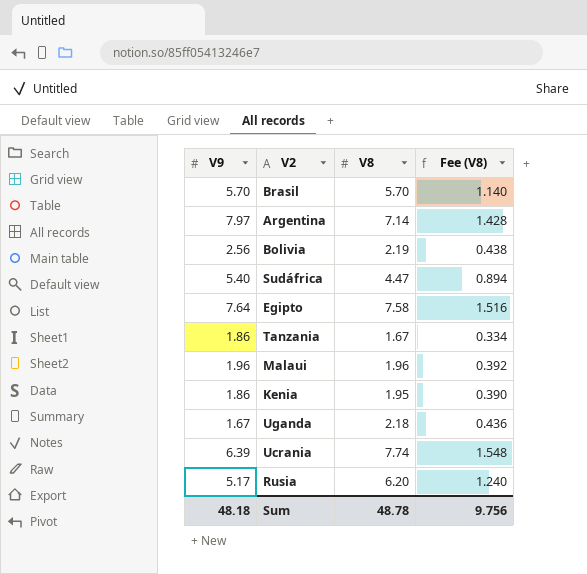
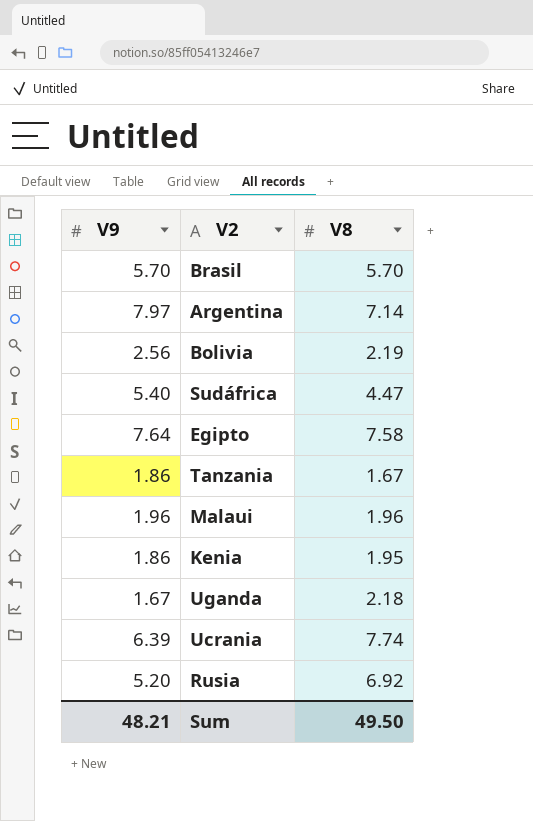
column Fee (V8) | formula: [V8] * 0.2 -> none
Rusia | V9: 5.17 -> 5.20
Rusia | V8: 6.20 -> 6.92
Sum | V9: 48.18 -> 48.21
Sum | V8: 48.78 -> 49.50

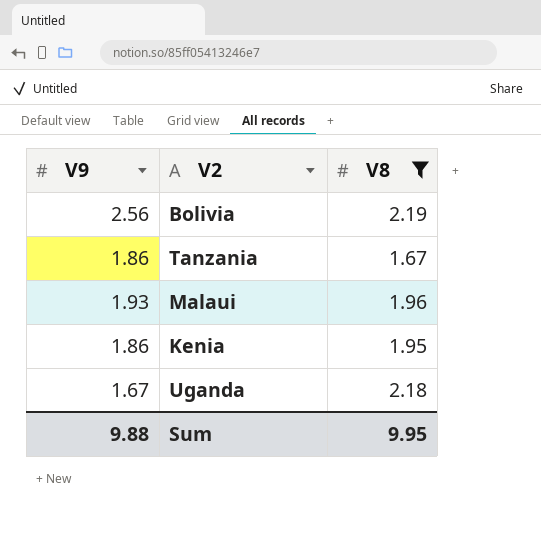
filter: none -> V8 <= 2.19
Malaui | V9: 1.96 -> 1.93
Sum | V9: 48.21 -> 9.88
Sum | V8: 49.50 -> 9.95

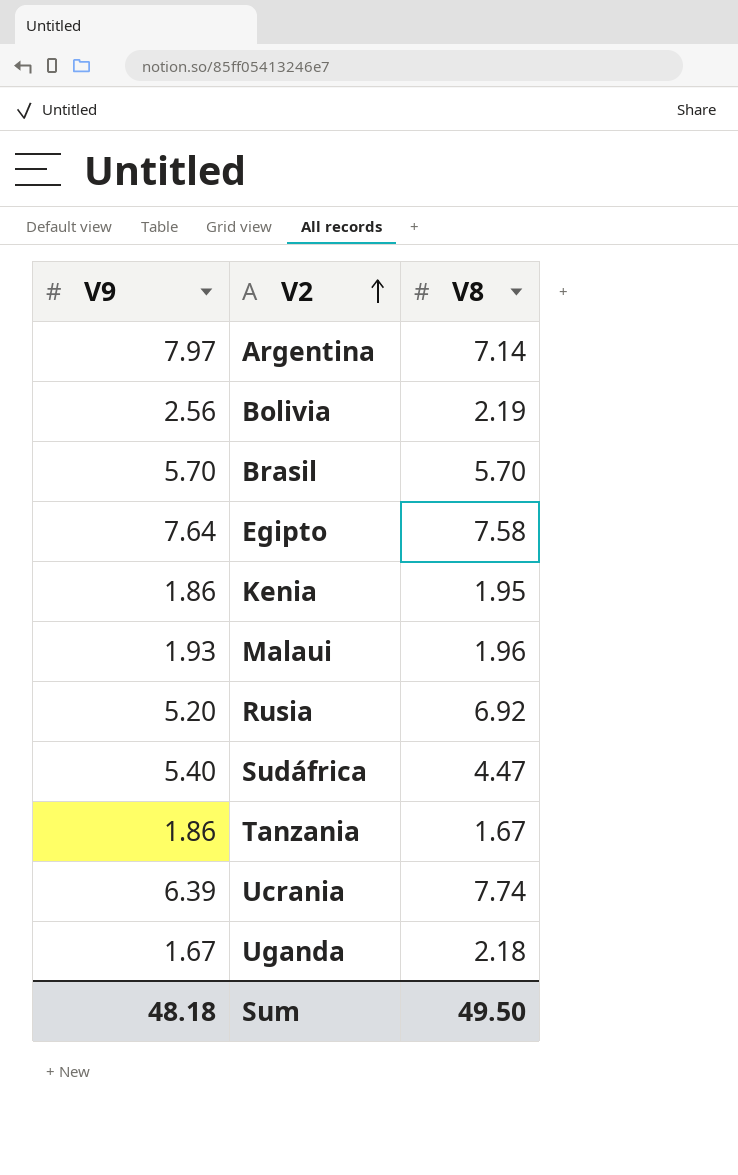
filter: V8 <= 2.19 -> none
row order: none -> V2 ascending
Sum | V9: 9.88 -> 48.18
Sum | V8: 9.95 -> 49.50

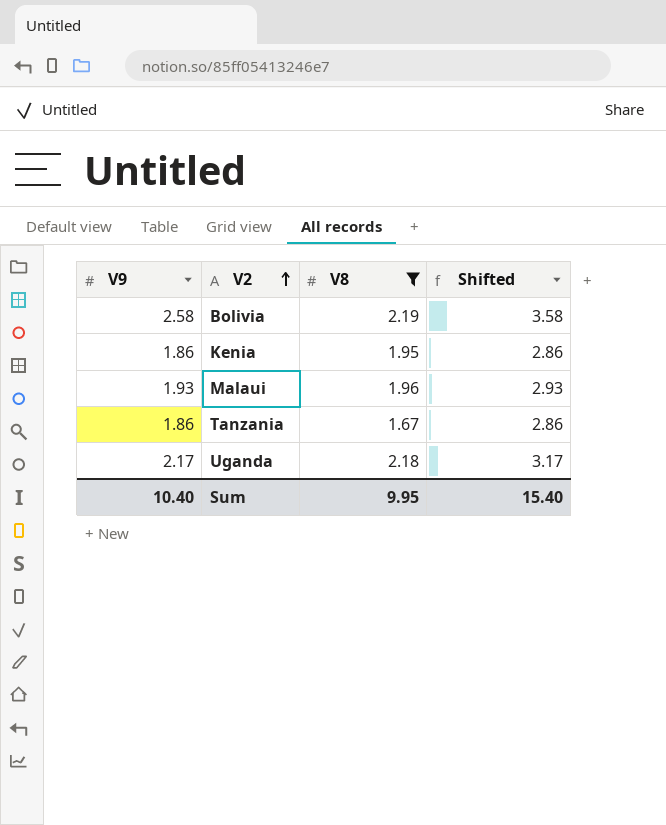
filter: none -> V8 <= 2.19
column Shifted | formula: none -> [V9] + 1
Bolivia | V9: 2.56 -> 2.58
Uganda | V9: 1.67 -> 2.17
Sum | V9: 48.18 -> 10.40
Sum | V8: 49.50 -> 9.95

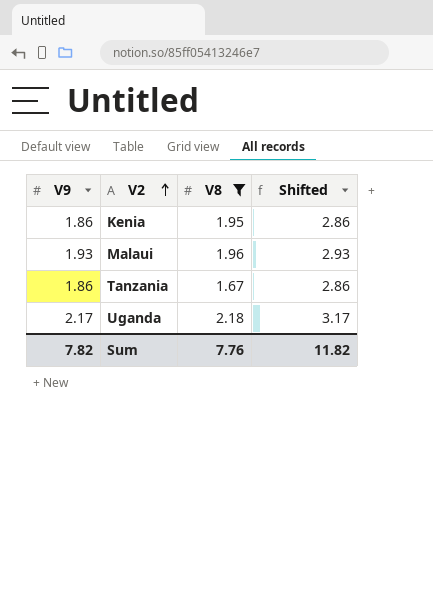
row Bolivia: 2.58 | 2.19 | 3.58 -> none
Sum | V9: 10.40 -> 7.82
Sum | V8: 9.95 -> 7.76
Sum | Shifted: 15.40 -> 11.82

